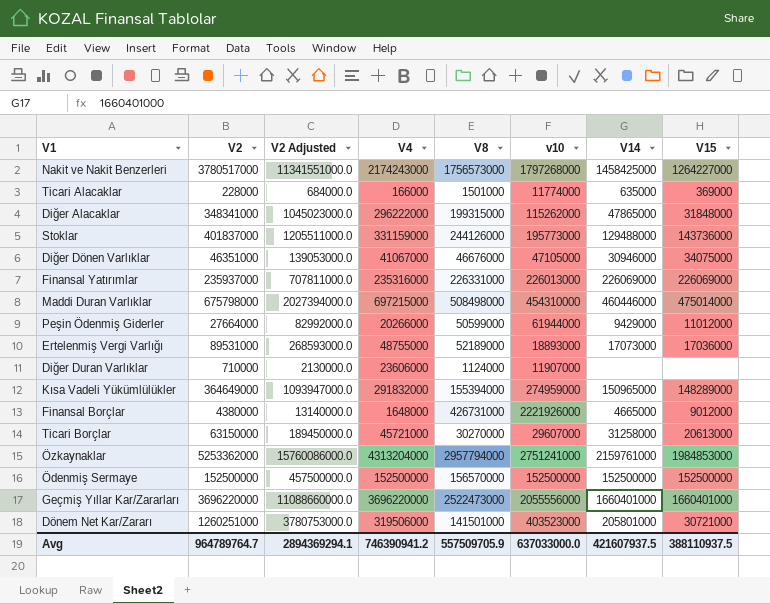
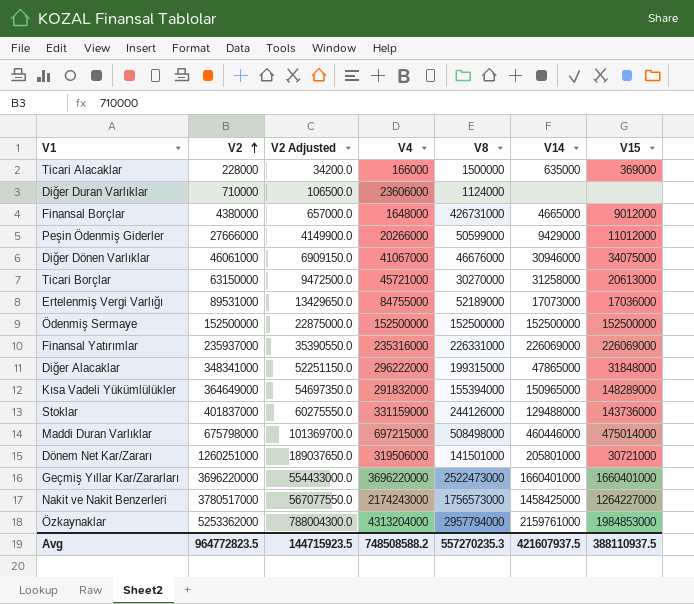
row order: none -> V2 ascending
column v10 | position: 6 -> none
column V2 Adjusted | formula: [V2] * 3 -> [V2] * 0.15
Ticari Alacaklar | V8: 1501000 -> 1500000
Peşin Ödenmiş Giderler | V2: 27664000 -> 27666000
Diğer Dönen Varlıklar | V2: 46351000 -> 46061000
Ertelenmiş Vergi Varlığı | V4: 48755000 -> 84755000
Ödenmiş Sermaye | V8: 156570000 -> 152500000
Avg | V2: 964789764.7 -> 964772823.5
Avg | V2 Adjusted: 2894369294.1 -> 144715923.5
Avg | V4: 746390941.2 -> 748508588.2
Avg | V8: 557509705.9 -> 557270235.3

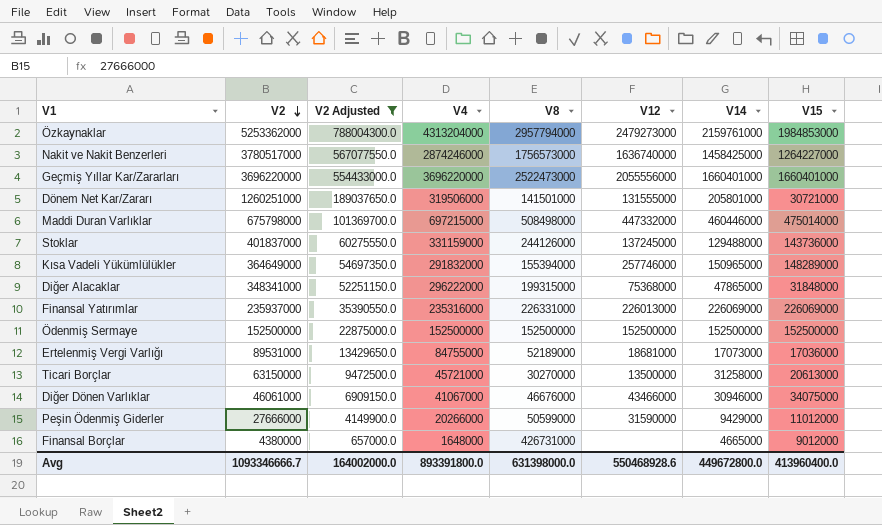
filter: none -> V2 Adjusted >= 657000.0
row order: V2 ascending -> V2 descending
column V12 | position: none -> 6
Nakit ve Nakit Benzerleri | V4: 2174243000 -> 2874246000
Avg | V2: 964772823.5 -> 1093346666.7
Avg | V2 Adjusted: 144715923.5 -> 164002000.0
Avg | V4: 748508588.2 -> 893391800.0
Avg | V8: 557270235.3 -> 631398000.0
Avg | V14: 421607937.5 -> 449672800.0
Avg | V15: 388110937.5 -> 413960400.0

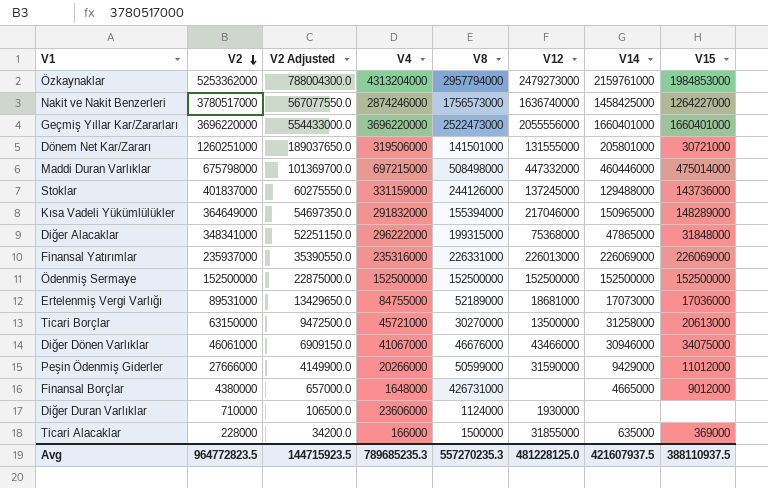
filter: V2 Adjusted >= 657000.0 -> none
Kısa Vadeli Yükümlülükler | V12: 257746000 -> 217046000
Avg | V2: 1093346666.7 -> 964772823.5
Avg | V2 Adjusted: 164002000.0 -> 144715923.5
Avg | V4: 893391800.0 -> 789685235.3
Avg | V8: 631398000.0 -> 557270235.3
Avg | V12: 550468928.6 -> 481228125.0
Avg | V14: 449672800.0 -> 421607937.5
Avg | V15: 413960400.0 -> 388110937.5

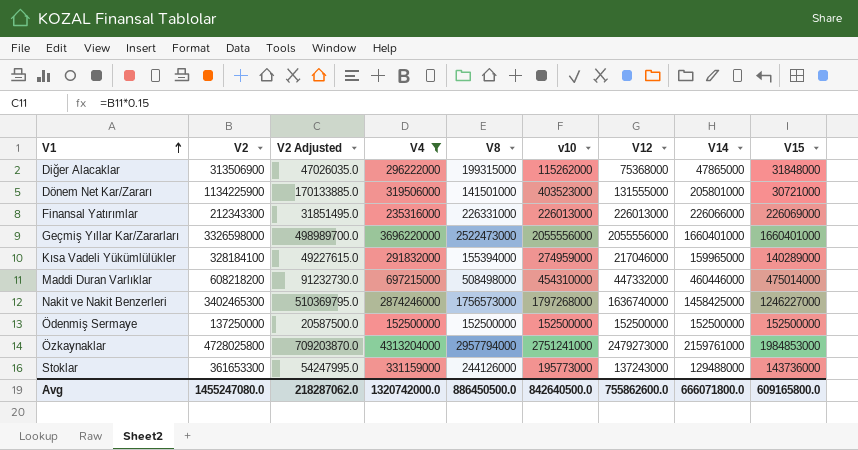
filter: none -> V4 >= 152500000
row order: V2 descending -> V1 ascending
column v10 | position: none -> 6
Diğer Alacaklar | V2: 348341000 -> 313506900
Diğer Alacaklar | V2 Adjusted: 52251150.0 -> 47026035.0
Dönem Net Kar/Zararı | V2: 1260251000 -> 1134225900
Dönem Net Kar/Zararı | V2 Adjusted: 189037650.0 -> 170133885.0
Finansal Yatırımlar | V2: 235937000 -> 212343300
Finansal Yatırımlar | V2 Adjusted: 35390550.0 -> 31851495.0
Finansal Yatırımlar | V14: 226069000 -> 226066000
Geçmiş Yıllar Kar/Zararları | V2: 3696220000 -> 3326598000
Geçmiş Yıllar Kar/Zararları | V2 Adjusted: 554433000.0 -> 498989700.0
Kısa Vadeli Yükümlülükler | V2: 364649000 -> 328184100
Kısa Vadeli Yükümlülükler | V2 Adjusted: 54697350.0 -> 49227615.0
Kısa Vadeli Yükümlülükler | V14: 150965000 -> 159965000
Kısa Vadeli Yükümlülükler | V15: 148289000 -> 140289000
Maddi Duran Varlıklar | V2: 675798000 -> 608218200
Maddi Duran Varlıklar | V2 Adjusted: 101369700.0 -> 91232730.0
Nakit ve Nakit Benzerleri | V2: 3780517000 -> 3402465300
Nakit ve Nakit Benzerleri | V2 Adjusted: 567077550.0 -> 510369795.0
Nakit ve Nakit Benzerleri | V15: 1264227000 -> 1246227000
Ödenmiş Sermaye | V2: 152500000 -> 137250000
Ödenmiş Sermaye | V2 Adjusted: 22875000.0 -> 20587500.0
Özkaynaklar | V2: 5253362000 -> 4728025800
Özkaynaklar | V2 Adjusted: 788004300.0 -> 709203870.0
Stoklar | V2: 401837000 -> 361653300
Stoklar | V2 Adjusted: 60275550.0 -> 54247995.0
Stoklar | V12: 137245000 -> 137243000
Avg | V2: 964772823.5 -> 1455247080.0
Avg | V2 Adjusted: 144715923.5 -> 218287062.0
Avg | V4: 789685235.3 -> 1320742000.0
Avg | V8: 557270235.3 -> 886450500.0
Avg | V12: 481228125.0 -> 755862600.0
Avg | V14: 421607937.5 -> 666071800.0
Avg | V15: 388110937.5 -> 609165800.0

